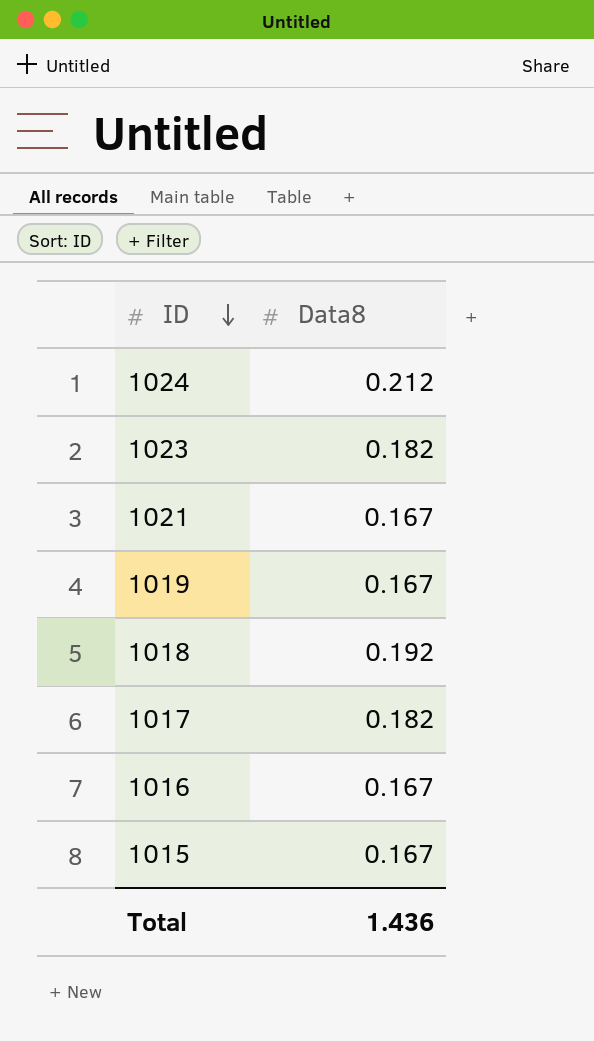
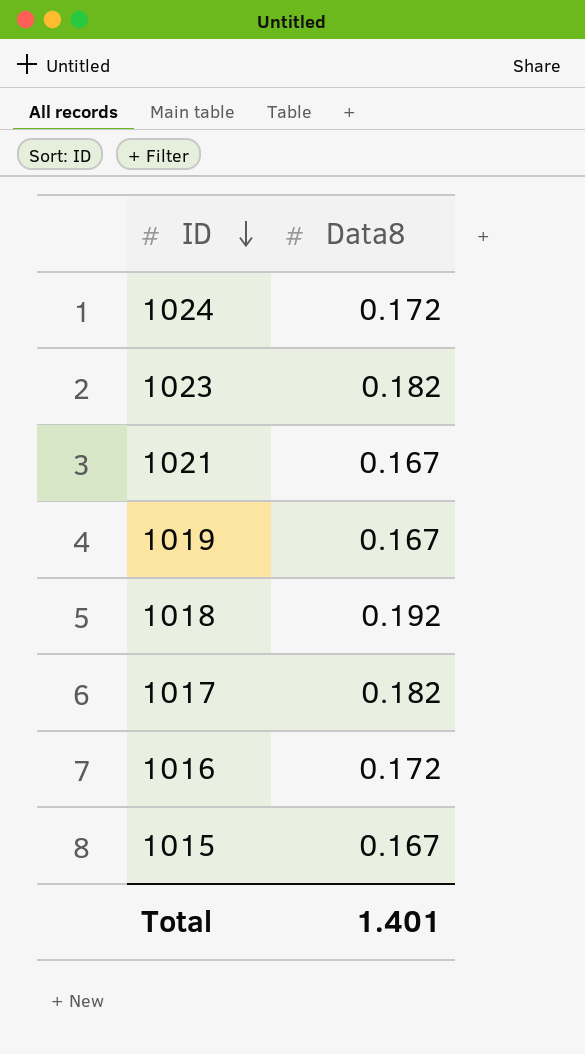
1024 | Data8: 0.212 -> 0.172
1016 | Data8: 0.167 -> 0.172
Total | Data8: 1.436 -> 1.401

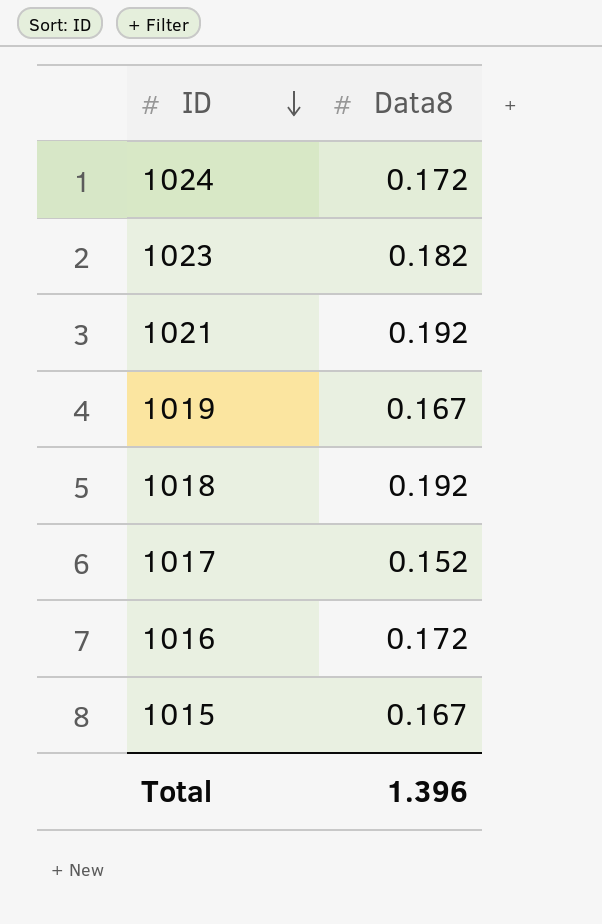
1021 | Data8: 0.167 -> 0.192
1017 | Data8: 0.182 -> 0.152
Total | Data8: 1.401 -> 1.396

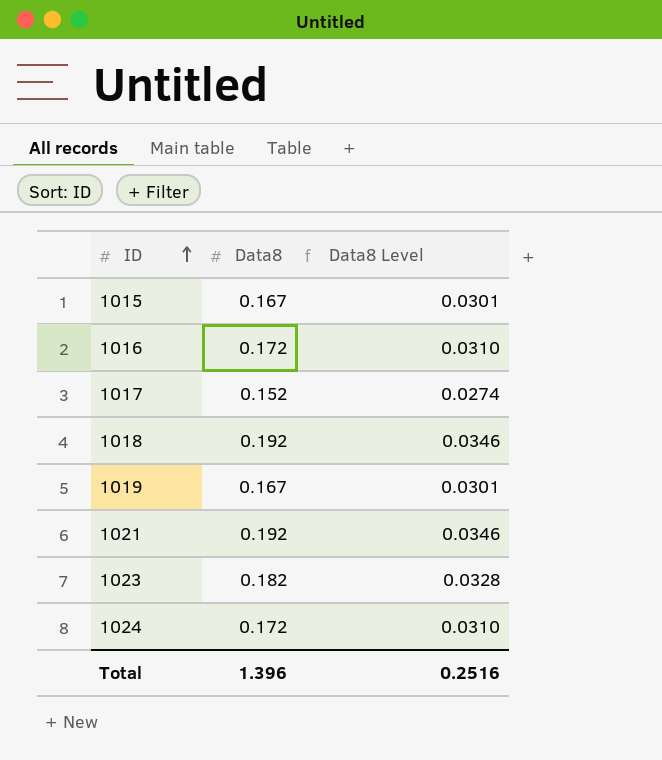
row order: ID descending -> ID ascending
column Data8 Level | formula: none -> [Data8] * 0.18

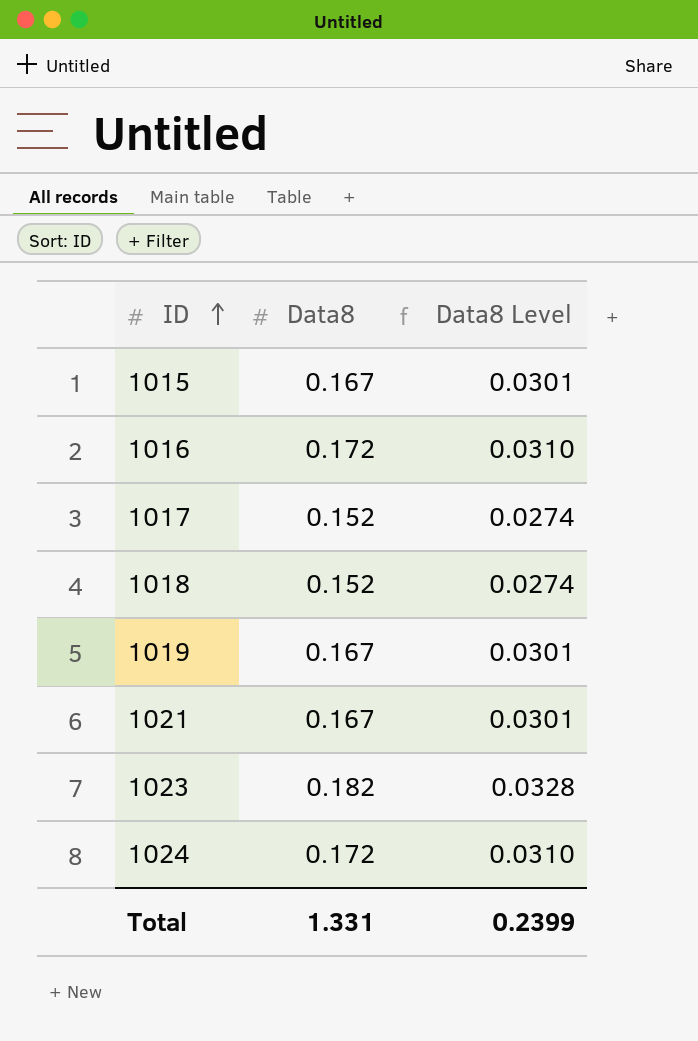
1018 | Data8: 0.192 -> 0.152
1018 | Data8 Level: 0.0346 -> 0.0274
1021 | Data8: 0.192 -> 0.167
1021 | Data8 Level: 0.0346 -> 0.0301
Total | Data8: 1.396 -> 1.331
Total | Data8 Level: 0.2516 -> 0.2399

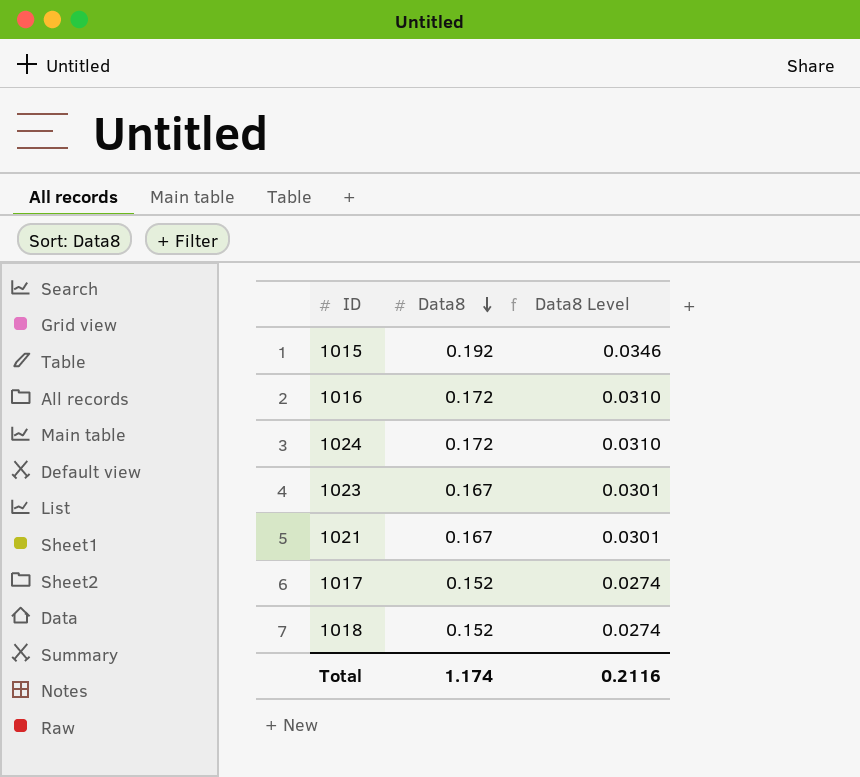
row order: ID ascending -> Data8 descending
row 1019: 0.167 | 0.0301 -> none
1015 | Data8: 0.167 -> 0.192
1015 | Data8 Level: 0.0301 -> 0.0346
1023 | Data8: 0.182 -> 0.167
1023 | Data8 Level: 0.0328 -> 0.0301
Total | Data8: 1.331 -> 1.174
Total | Data8 Level: 0.2399 -> 0.2116

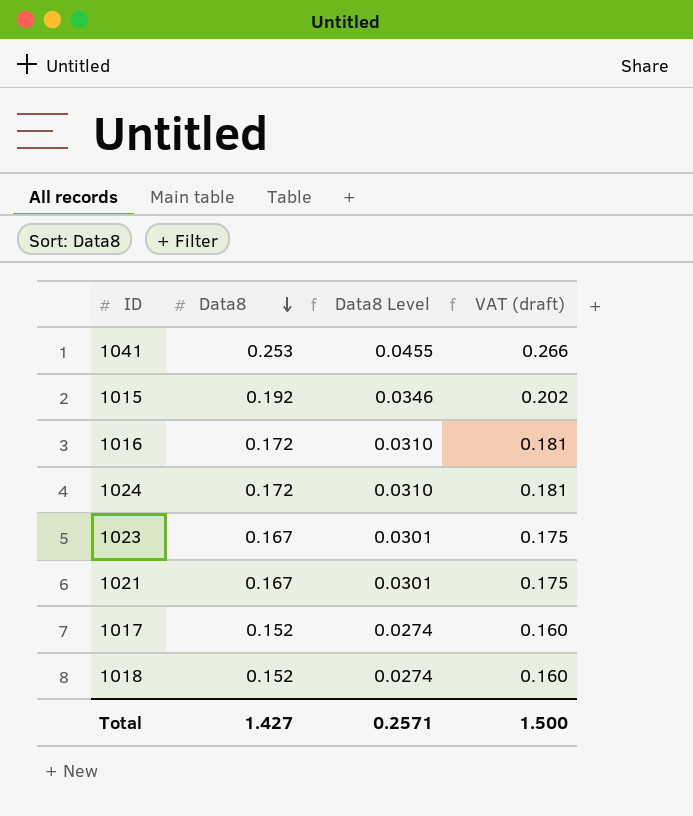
column VAT (draft) | formula: none -> [Data8] * 1.05
row 1041: none -> 0.253 | 0.0455 | 0.266
Total | Data8: 1.174 -> 1.427
Total | Data8 Level: 0.2116 -> 0.2571

